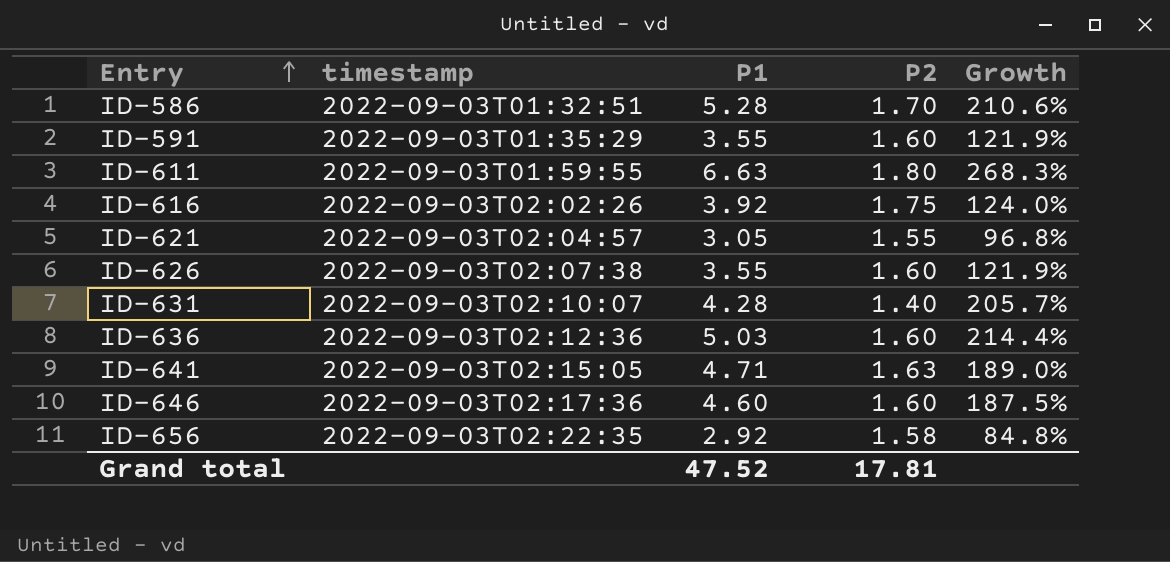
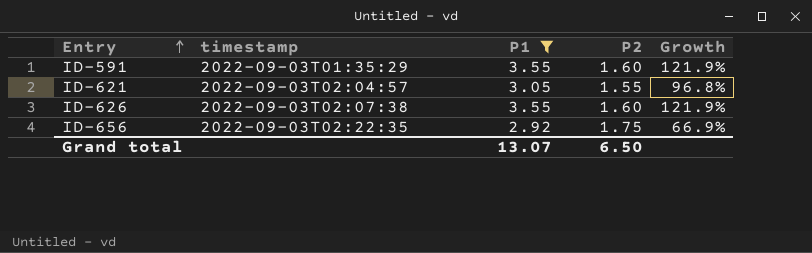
filter: none -> P1 <= 3.55
ID-656 | P2: 1.58 -> 1.75
ID-656 | Growth: 84.8% -> 66.9%
Grand total | P1: 47.52 -> 13.07
Grand total | P2: 17.81 -> 6.50

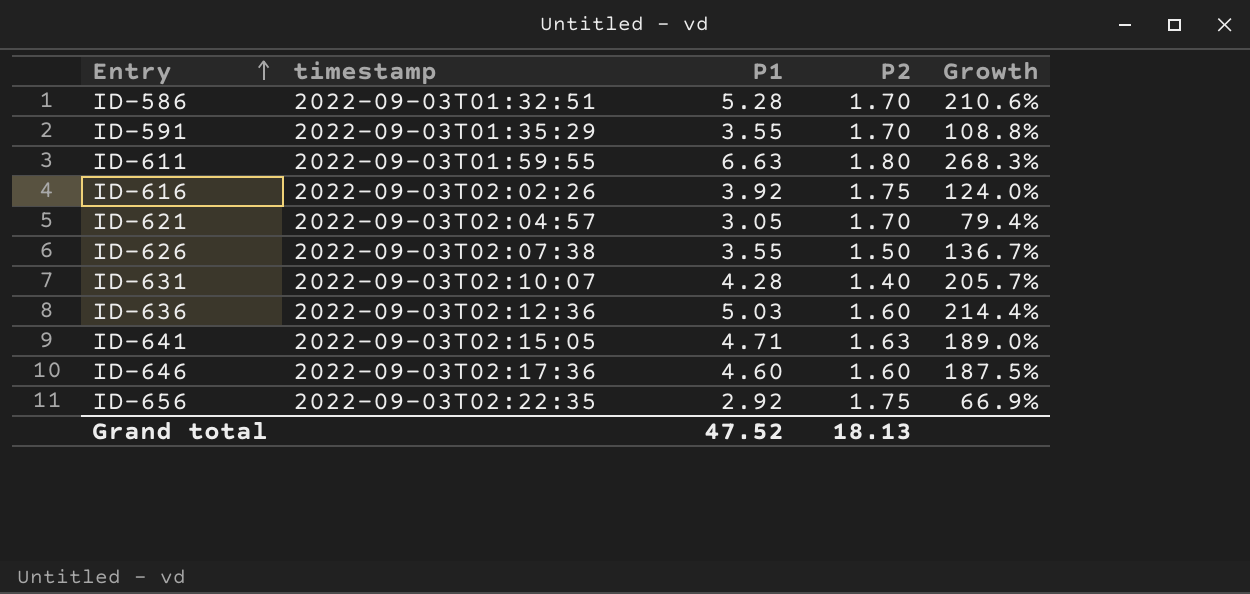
filter: P1 <= 3.55 -> none
ID-591 | P2: 1.60 -> 1.70
ID-591 | Growth: 121.9% -> 108.8%
ID-621 | P2: 1.55 -> 1.70
ID-621 | Growth: 96.8% -> 79.4%
ID-626 | P2: 1.60 -> 1.50
ID-626 | Growth: 121.9% -> 136.7%
Grand total | P1: 13.07 -> 47.52
Grand total | P2: 6.50 -> 18.13

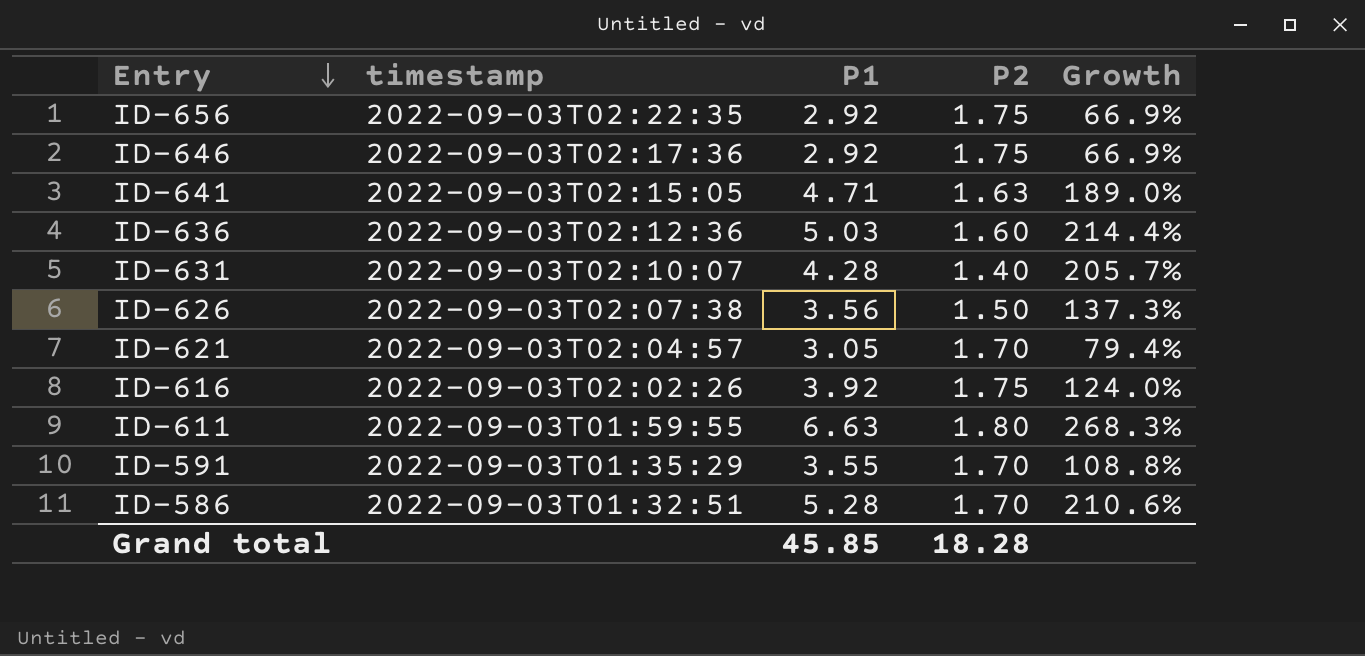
row order: Entry ascending -> Entry descending
ID-646 | P1: 4.60 -> 2.92
ID-646 | P2: 1.60 -> 1.75
ID-646 | Growth: 187.5% -> 66.9%
ID-626 | P1: 3.55 -> 3.56
ID-626 | Growth: 136.7% -> 137.3%
Grand total | P1: 47.52 -> 45.85
Grand total | P2: 18.13 -> 18.28

